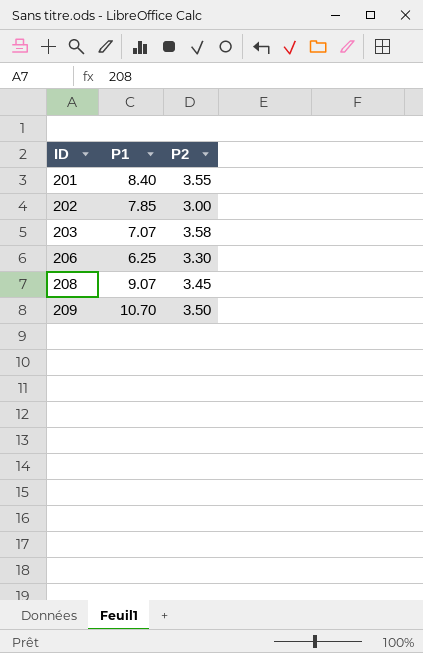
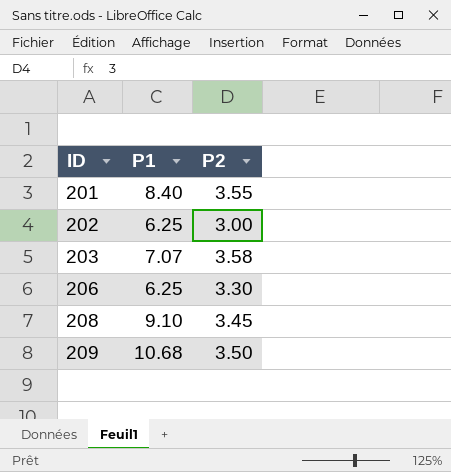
202 | P1: 7.85 -> 6.25
208 | P1: 9.07 -> 9.10
209 | P1: 10.70 -> 10.68

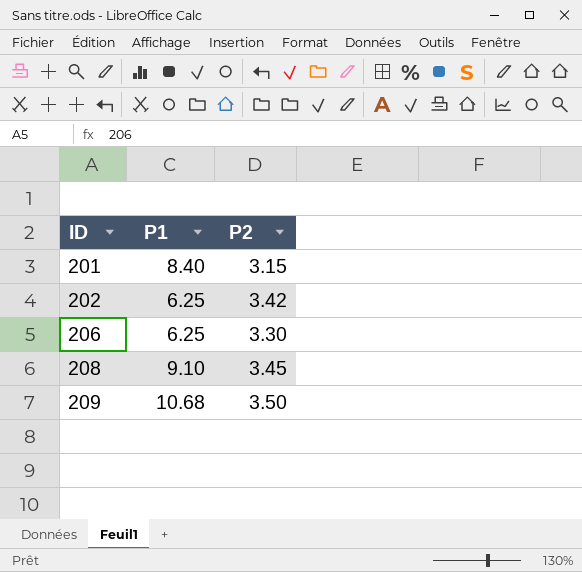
row 203: 7.07 | 3.58 -> none
201 | P2: 3.55 -> 3.15
202 | P2: 3.00 -> 3.42

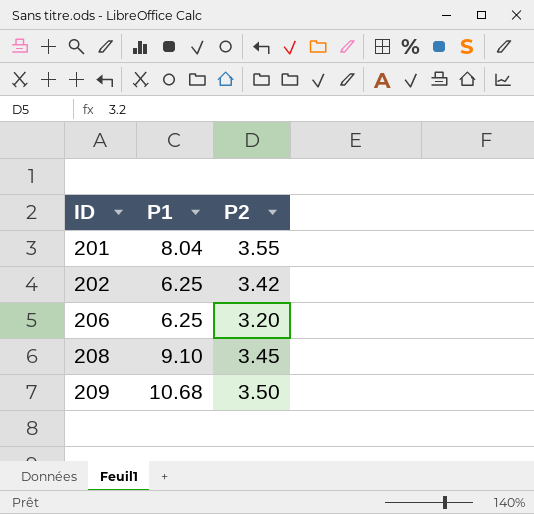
201 | P1: 8.40 -> 8.04
201 | P2: 3.15 -> 3.55
206 | P2: 3.30 -> 3.20

